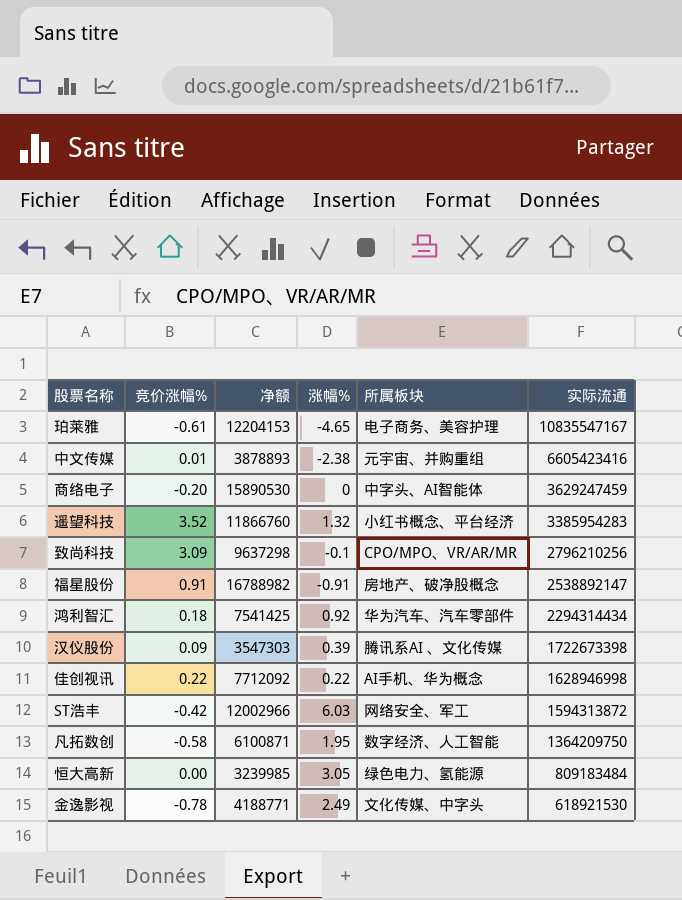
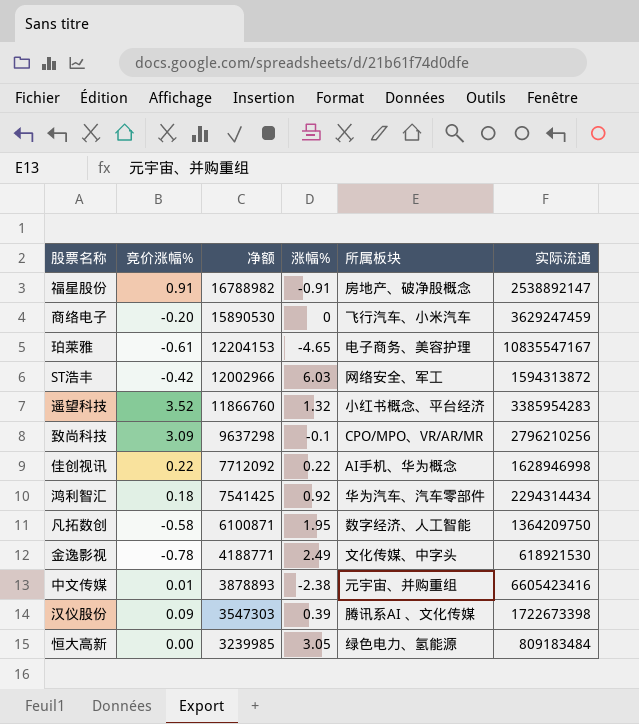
row order: 实际流通 descending -> 净额 descending
商络电子 | 所属板块: 中字头、AI智能体 -> 飞行汽车、小米汽车

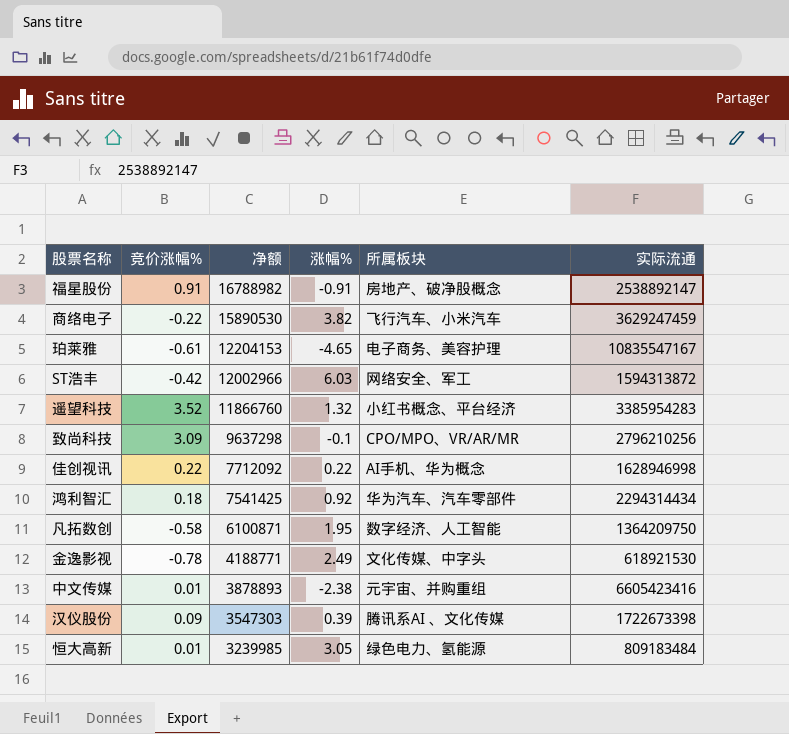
商络电子 | 竞价涨幅%: -0.20 -> -0.22
商络电子 | 涨幅%: 0 -> 3.82
恒大高新 | 竞价涨幅%: 0.00 -> 0.01

